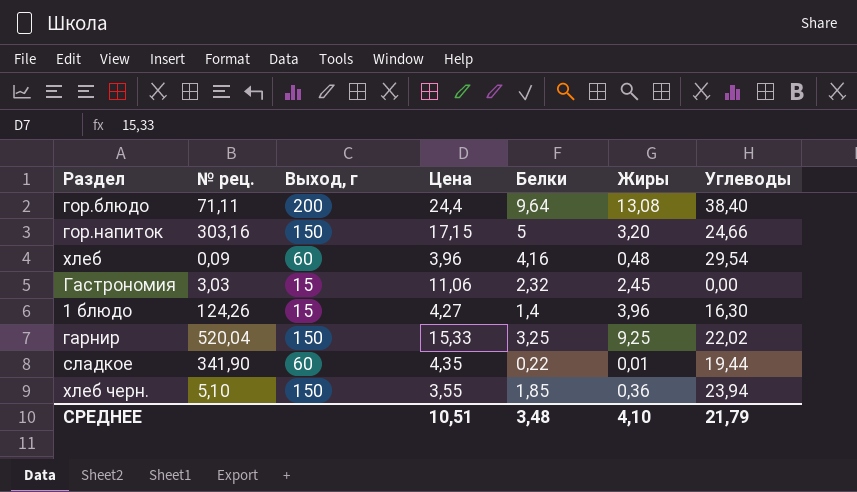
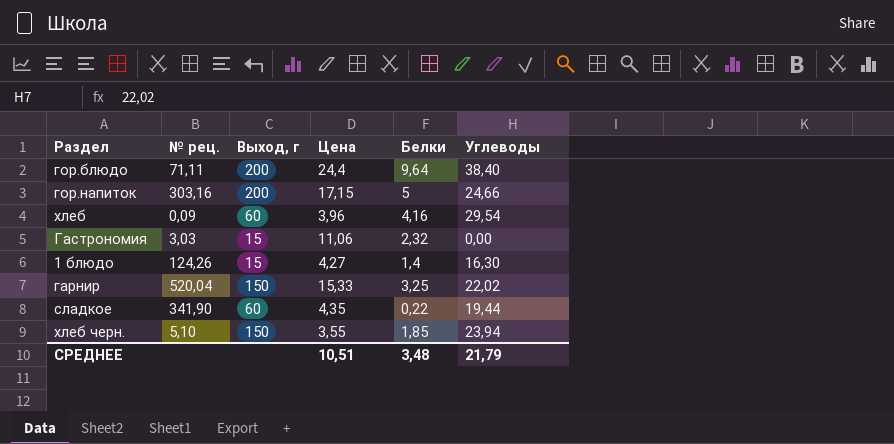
column Жиры | position: 6 -> none
гор.напиток | Выход, г: 150 -> 200

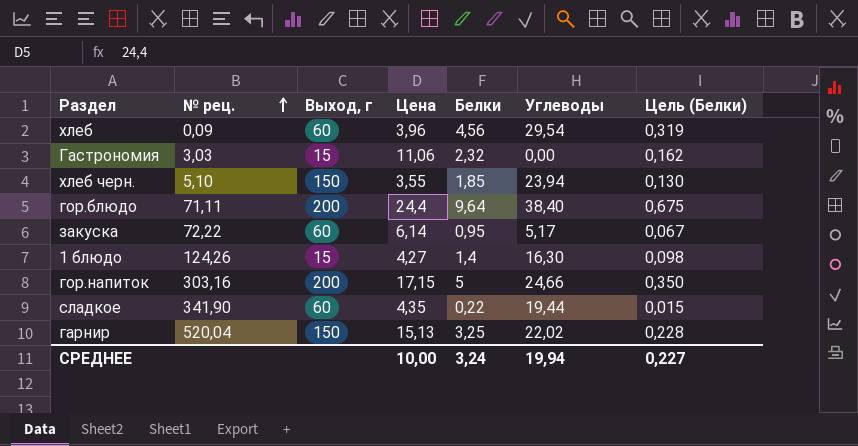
row order: none -> № рец. ascending
column Цель (Белки) | formula: none -> [Белки] * 0,07
хлеб | Белки: 4,16 -> 4,56
row закуска: none -> 72,22 | 60 | 6,14 | 0,95 | 5,17 | 0,067
гарнир | Цена: 15,33 -> 15,13
СРЕДНЕЕ | Цена: 10,51 -> 10,00
СРЕДНЕЕ | Белки: 3,48 -> 3,24
СРЕДНЕЕ | Углеводы: 21,79 -> 19,94

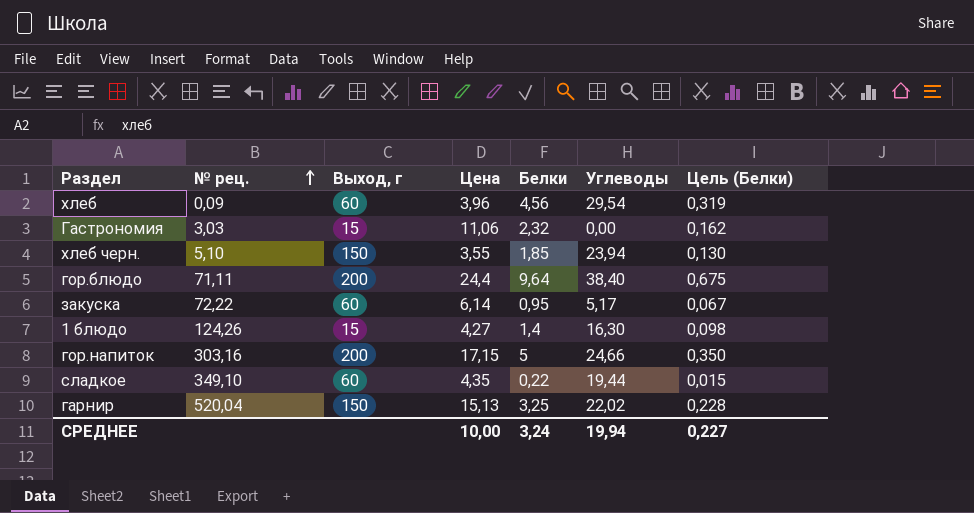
сладкое | № рец.: 341,90 -> 349,10

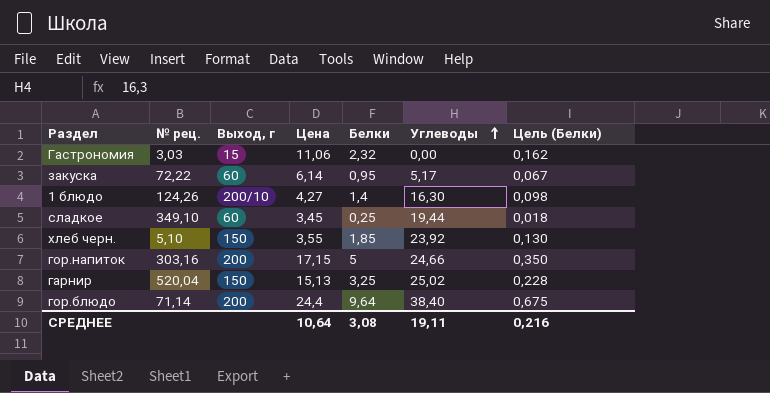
row order: № рец. ascending -> Углеводы ascending
row хлеб: 0,09 | 60 | 3,96 | 4,56 | 29,54 | 0,319 -> none
1 блюдо | Выход, г: 15 -> 200/10
сладкое | Цена: 4,35 -> 3,45
сладкое | Белки: 0,22 -> 0,25
сладкое | Цель (Белки): 0,015 -> 0,018
хлеб черн. | Углеводы: 23,94 -> 23,92
гарнир | Углеводы: 22,02 -> 25,02
гор.блюдо | № рец.: 71,11 -> 71,14
СРЕДНЕЕ | Цена: 10,00 -> 10,64
СРЕДНЕЕ | Белки: 3,24 -> 3,08
СРЕДНЕЕ | Углеводы: 19,94 -> 19,11
СРЕДНЕЕ | Цель (Белки): 0,227 -> 0,216

